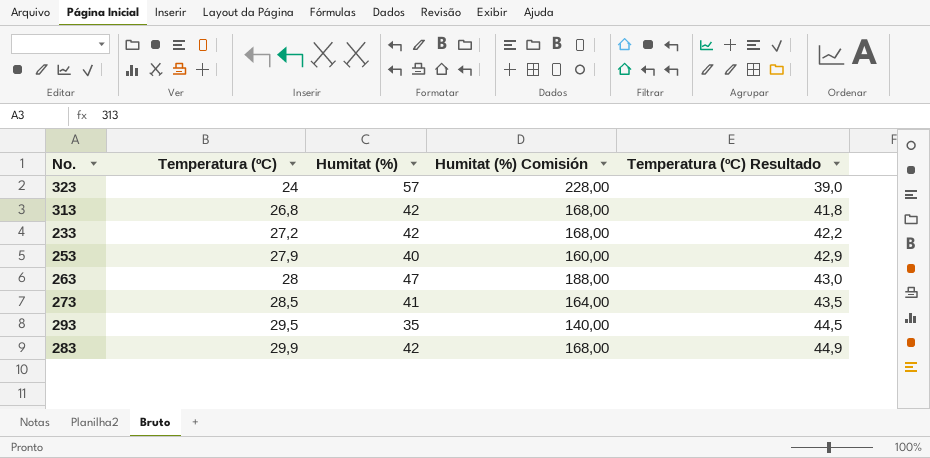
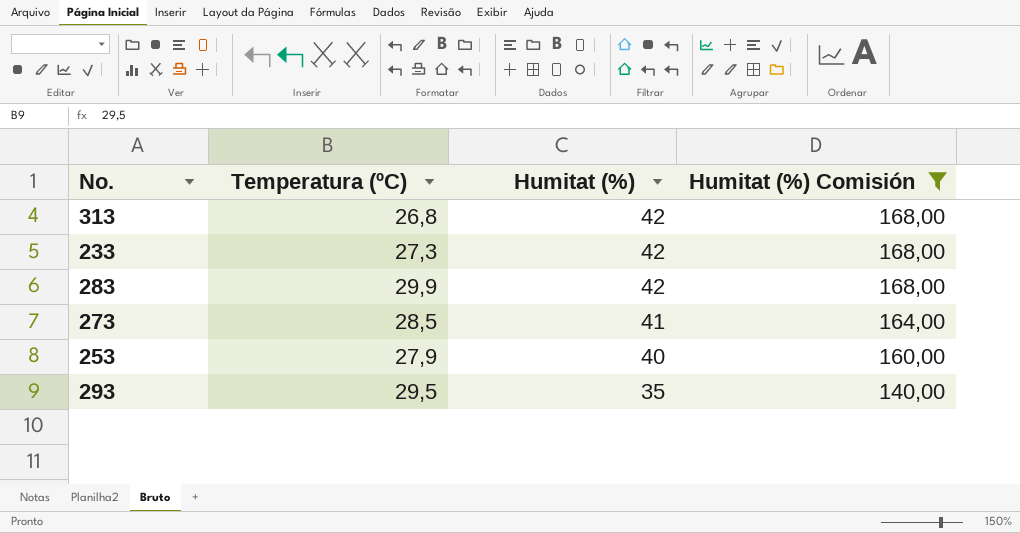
filter: none -> Humitat (%) Comisión <= 168,00
row order: Temperatura (ºC) ascending -> Humitat (%) descending
column Temperatura (ºC) Resultado | formula: [Temperatura (ºC)] + 15 -> none
233 | Temperatura (ºC): 27,2 -> 27,3

